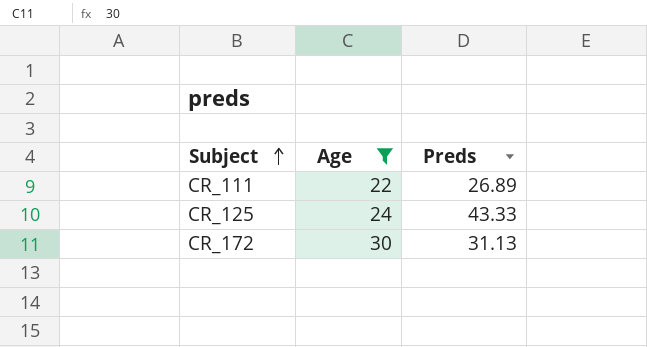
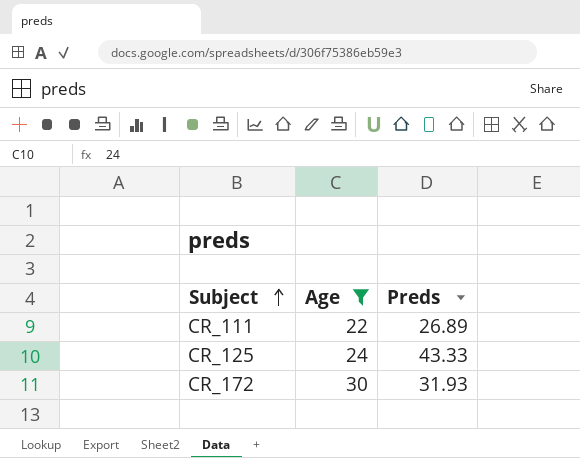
CR_172 | Preds: 31.13 -> 31.93

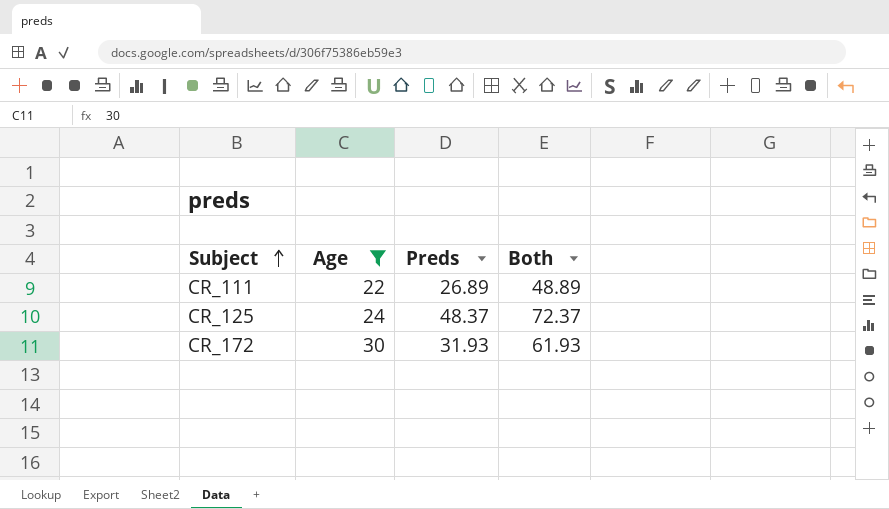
column Both | formula: none -> [Age] + [Preds]
CR_125 | Preds: 43.33 -> 48.37

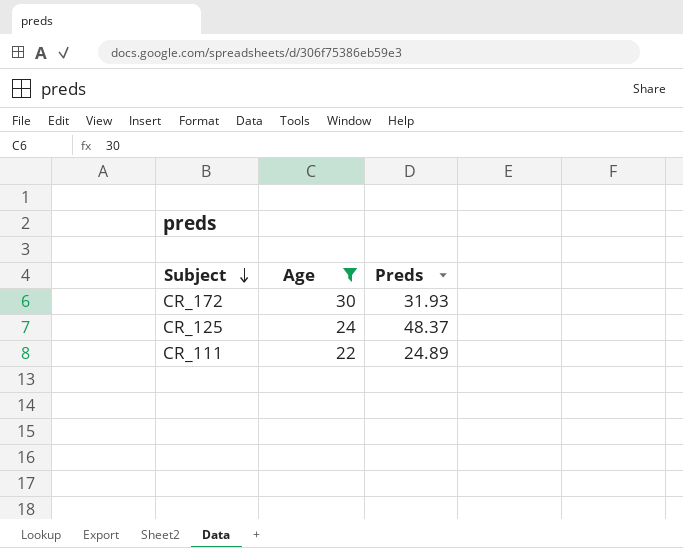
row order: Subject ascending -> Subject descending
column Both | formula: [Age] + [Preds] -> none
CR_111 | Preds: 26.89 -> 24.89

